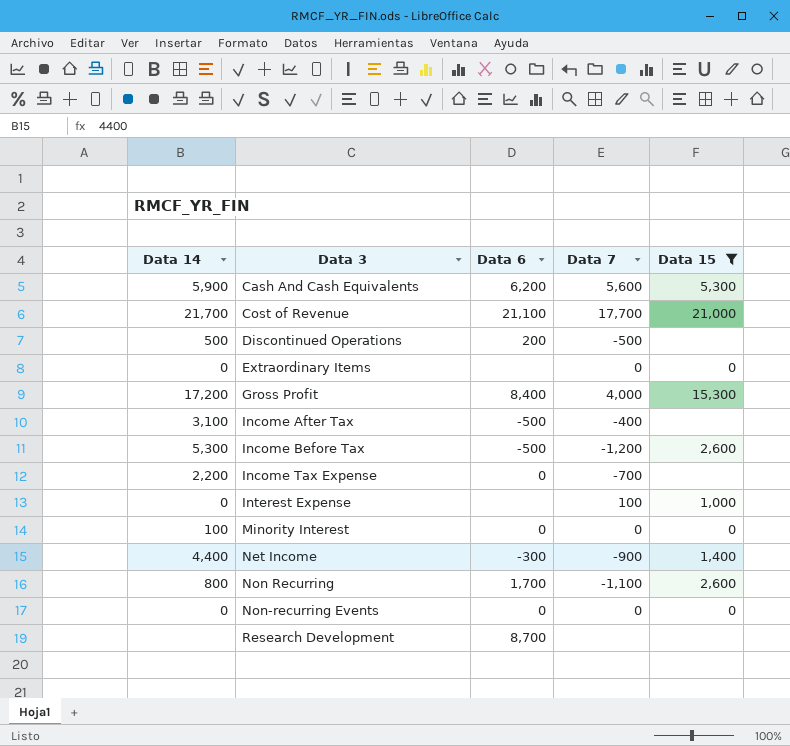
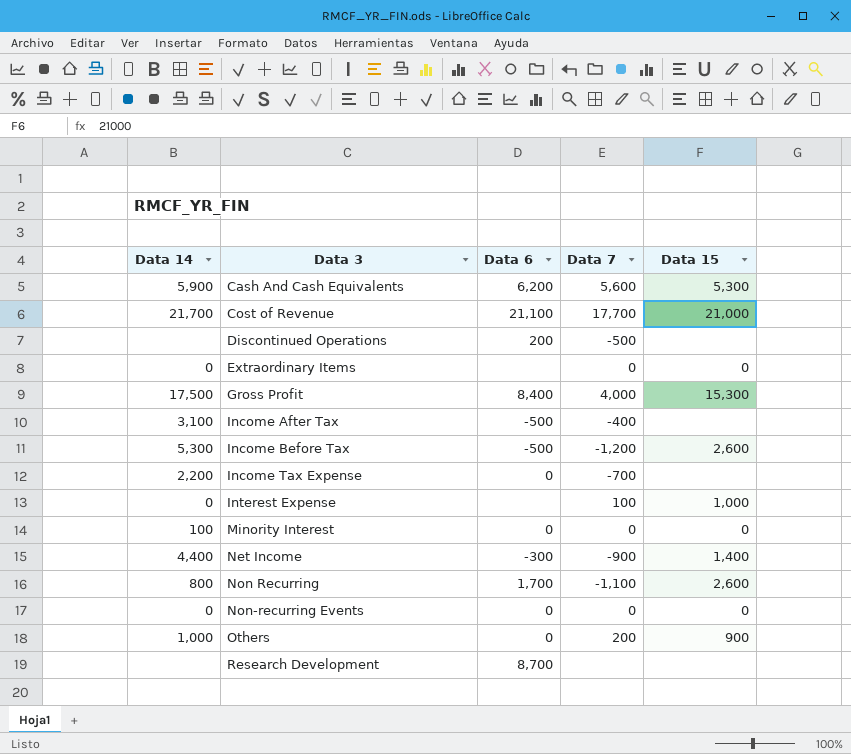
filter: Data 15 != 900 -> none
Discontinued Operations | Data 14: 500 -> none
Gross Profit | Data 14: 17,200 -> 17,500

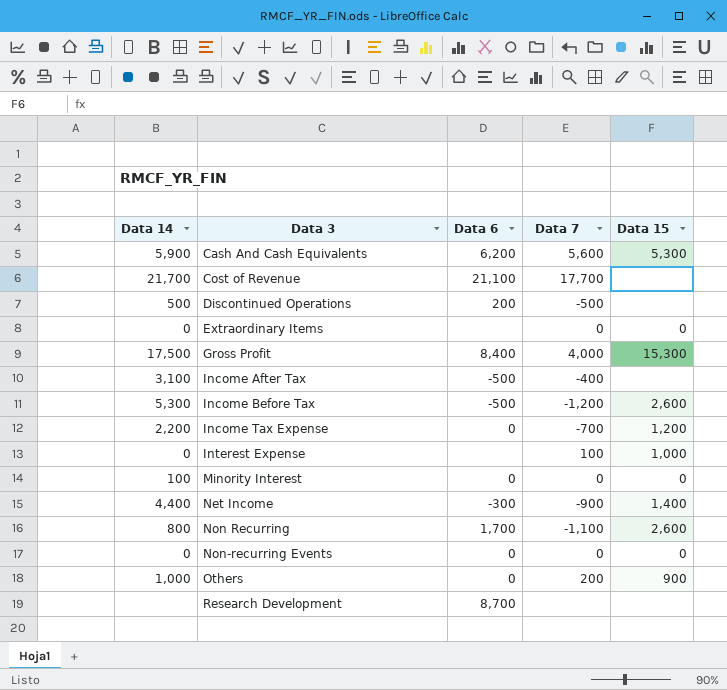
Cost of Revenue | Data 15: 21,000 -> none
Discontinued Operations | Data 14: none -> 500
Income Tax Expense | Data 15: none -> 1,200

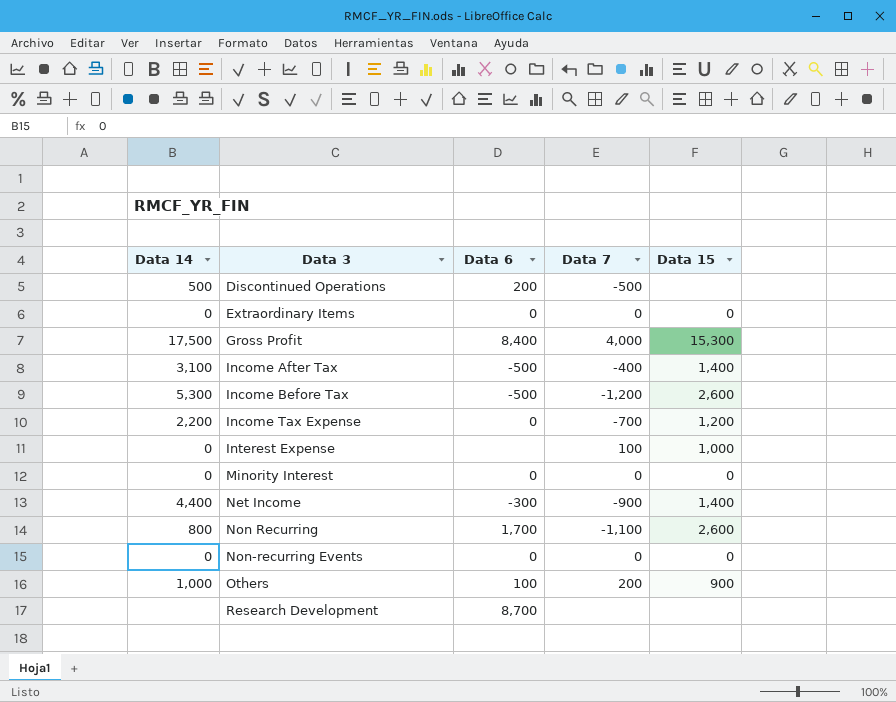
row Cash And Cash Equivalents: 5,900 | 6,200 | 5,600 | 5,300 -> none
row Cost of Revenue: 21,700 | 21,100 | 17,700 | none -> none
Extraordinary Items | Data 6: none -> 0
Income After Tax | Data 15: none -> 1,400
Minority Interest | Data 14: 100 -> 0
Others | Data 6: 0 -> 100

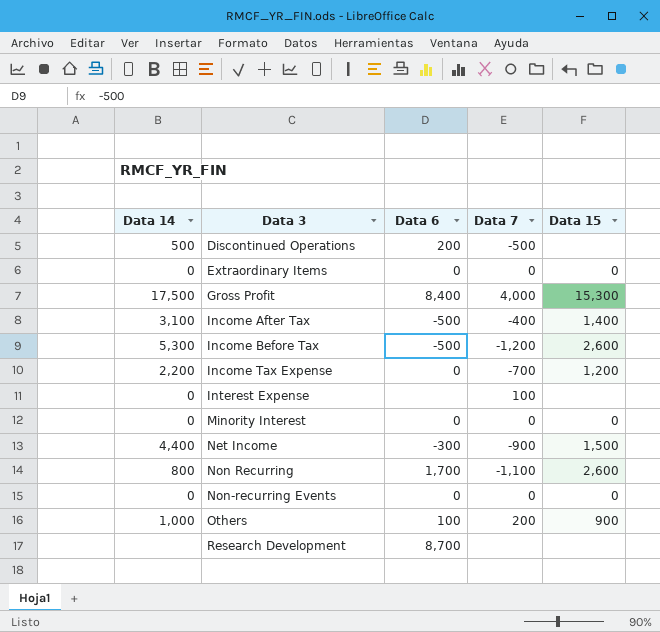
Interest Expense | Data 15: 1,000 -> none
Net Income | Data 15: 1,400 -> 1,500

